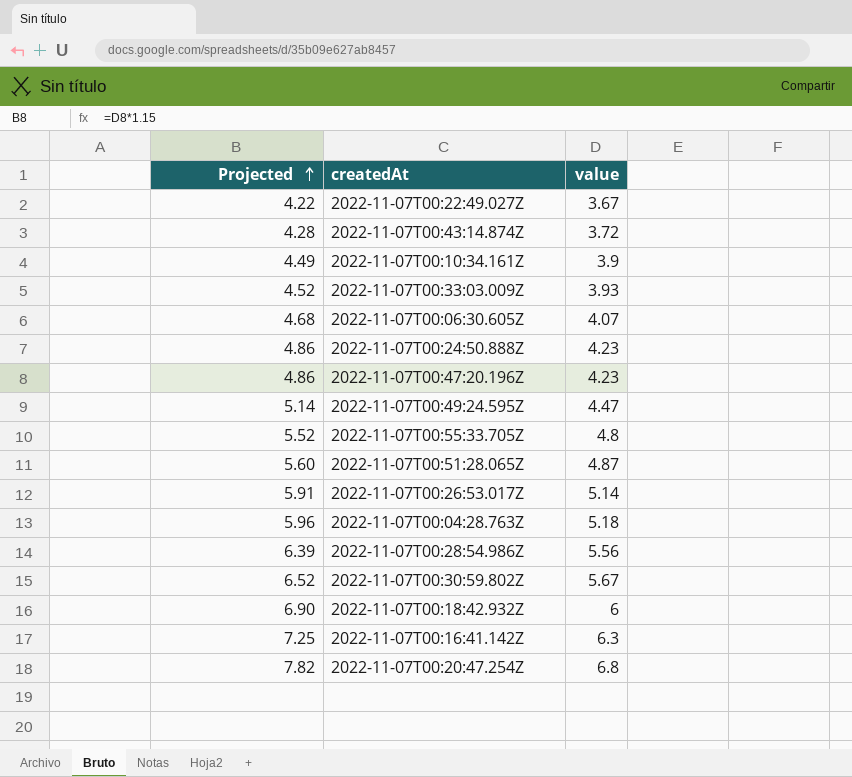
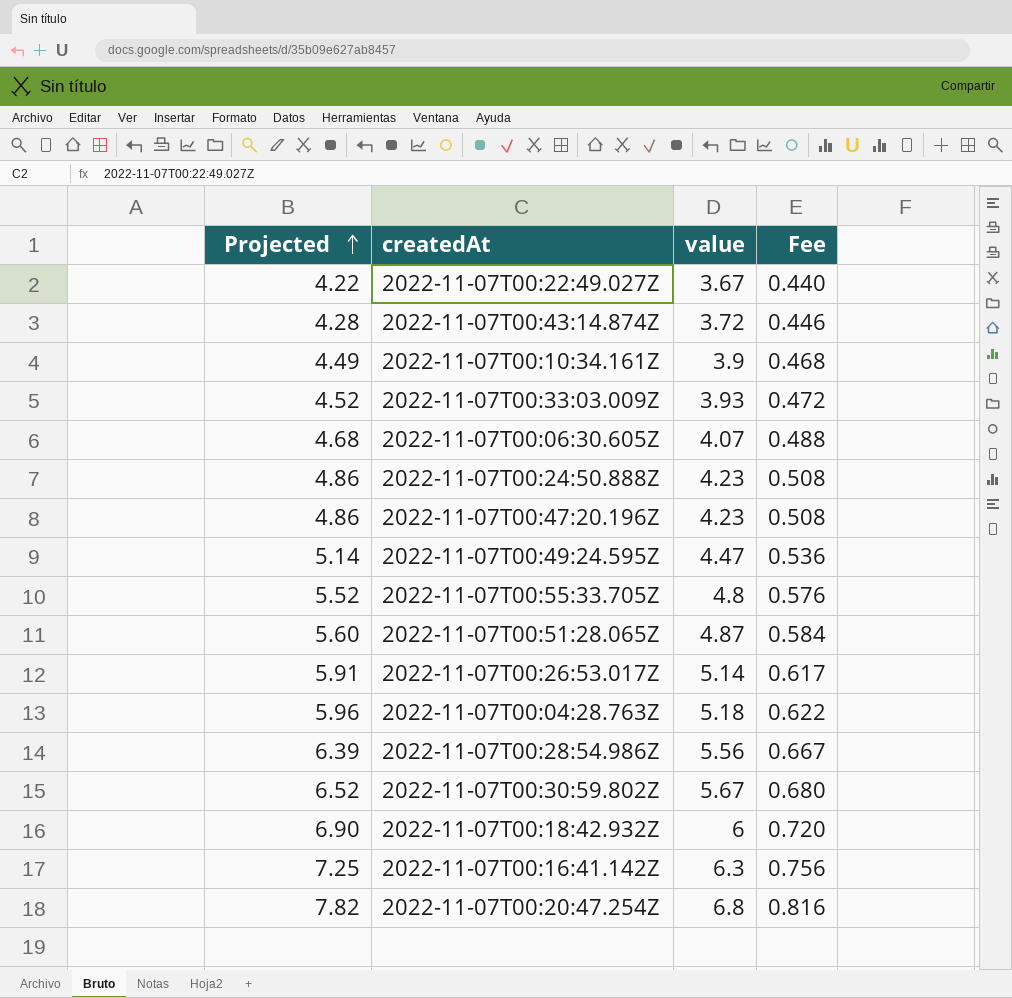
column Fee | formula: none -> [value] * 0.12

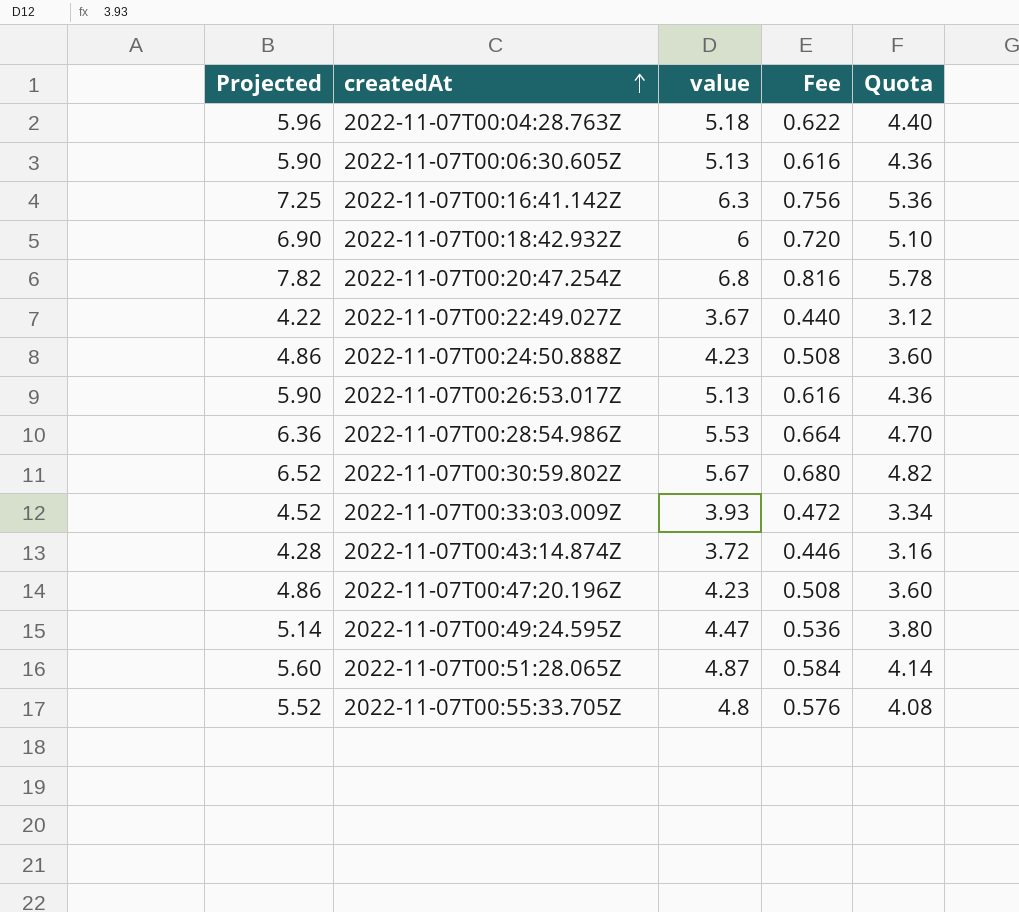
row order: Projected ascending -> createdAt ascending
column Quota | formula: none -> [value] * 0.85
row 2022-11-07T00:10:34.161Z: 4.49 | 3.9 | 0.468 -> none
2022-11-07T00:06:30.605Z | Projected: 4.68 -> 5.90
2022-11-07T00:06:30.605Z | value: 4.07 -> 5.13
2022-11-07T00:06:30.605Z | Fee: 0.488 -> 0.616
2022-11-07T00:26:53.017Z | Projected: 5.91 -> 5.90
2022-11-07T00:26:53.017Z | value: 5.14 -> 5.13
2022-11-07T00:26:53.017Z | Fee: 0.617 -> 0.616
2022-11-07T00:28:54.986Z | Projected: 6.39 -> 6.36
2022-11-07T00:28:54.986Z | value: 5.56 -> 5.53
2022-11-07T00:28:54.986Z | Fee: 0.667 -> 0.664

